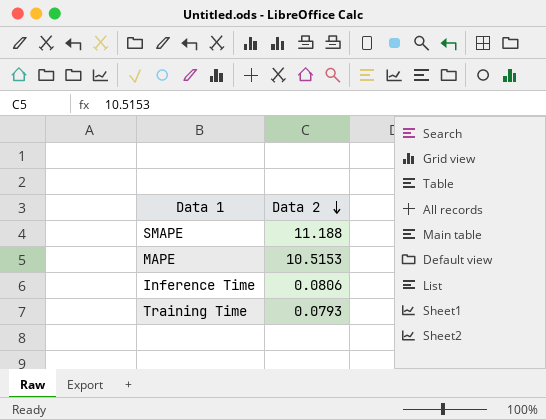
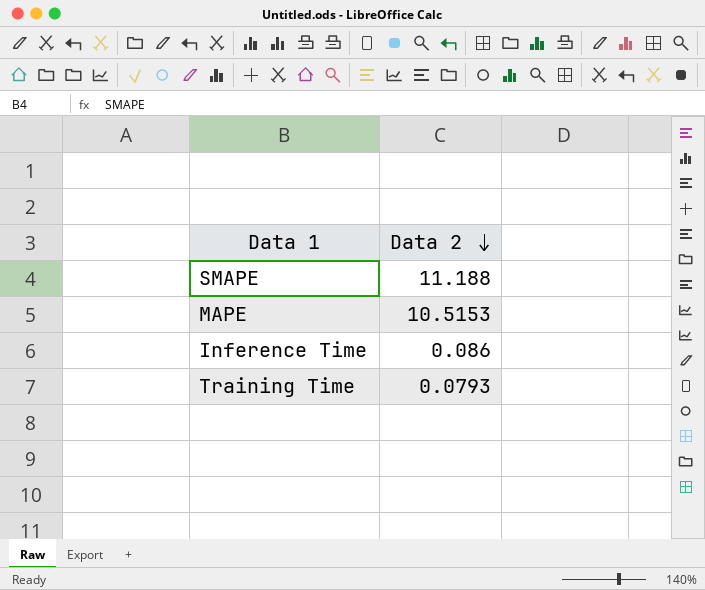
Inference Time | Data 2: 0.0806 -> 0.086

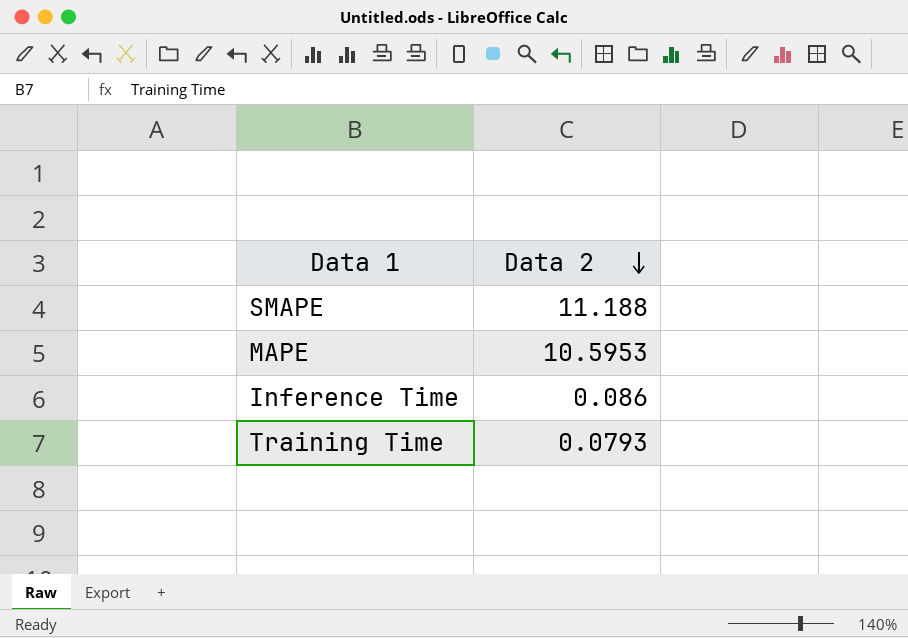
MAPE | Data 2: 10.5153 -> 10.5953

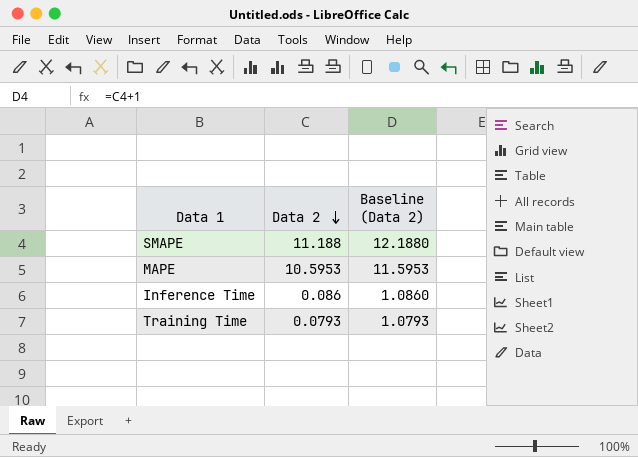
column Baseline (Data 2) | formula: none -> [Data 2] + 1

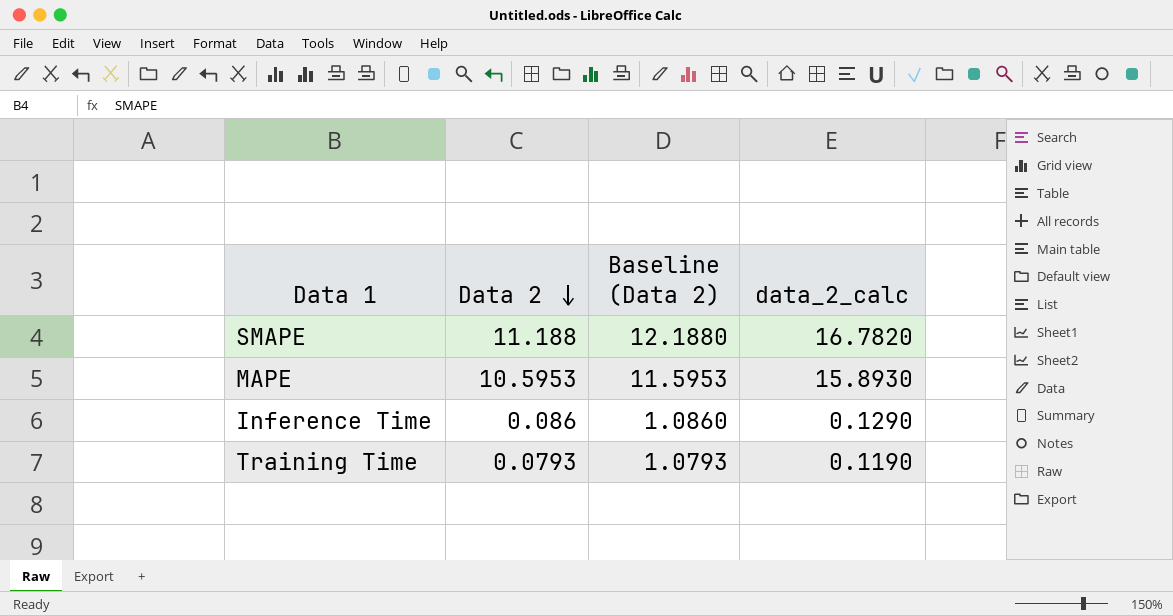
column data_2_calc | formula: none -> [Data 2] * 1.5

